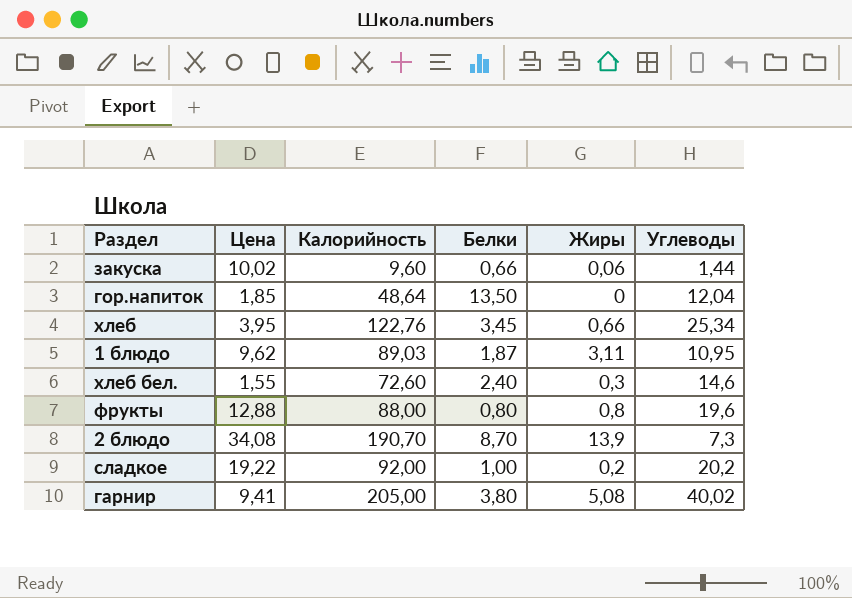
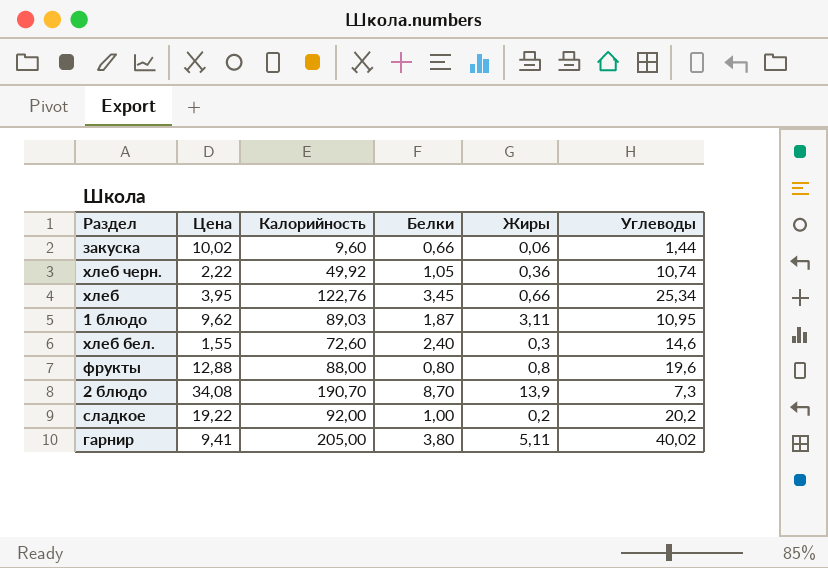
row гор.напиток: 1,85 | 48,64 | 13,50 | 0 | 12,04 -> none
row хлеб черн.: none -> 2,22 | 49,92 | 1,05 | 0,36 | 10,74
гарнир | Жиры: 5,08 -> 5,11

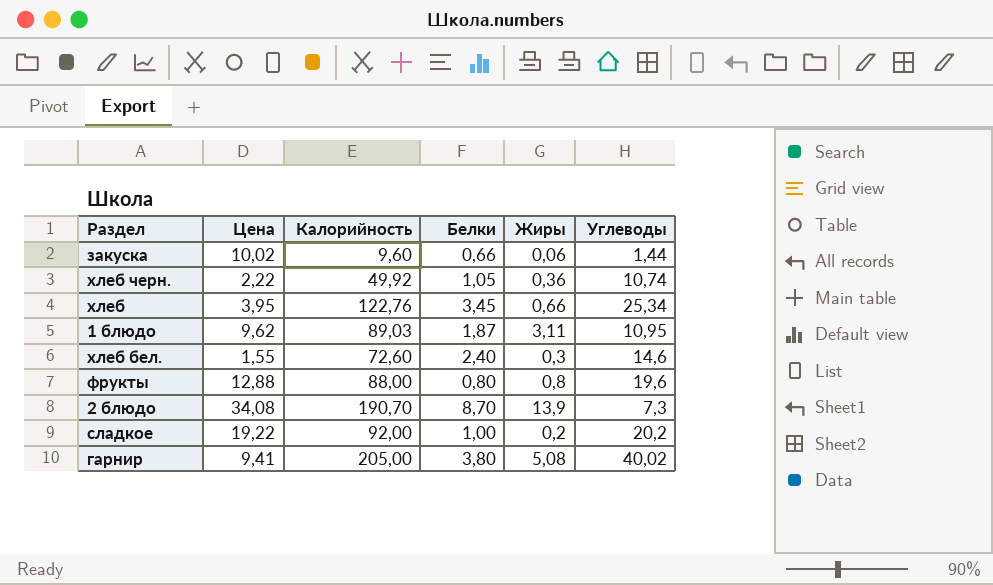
гарнир | Жиры: 5,11 -> 5,08

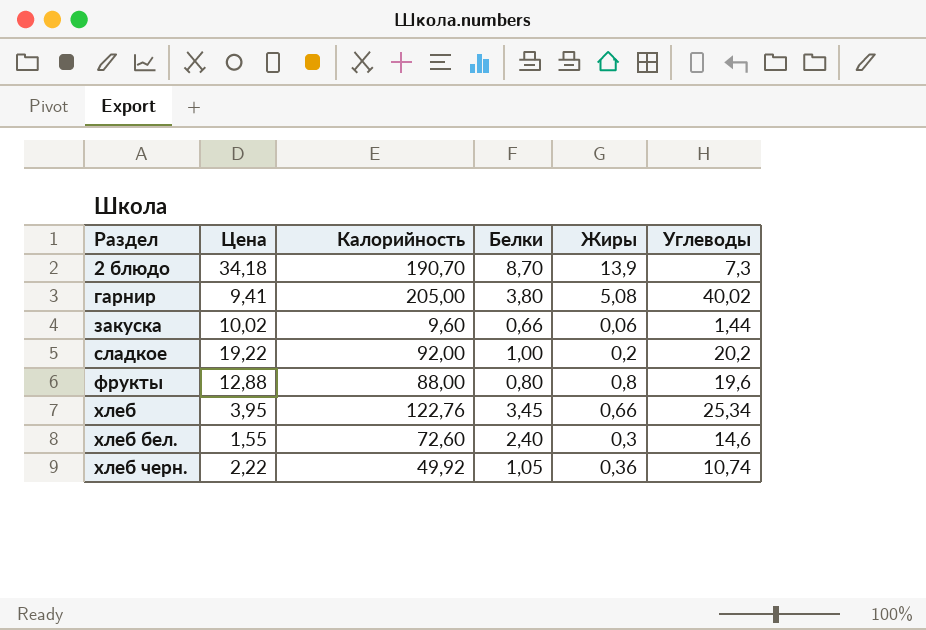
row order: none -> Раздел ascending
row 1 блюдо: 9,62 | 89,03 | 1,87 | 3,11 | 10,95 -> none
2 блюдо | Цена: 34,08 -> 34,18

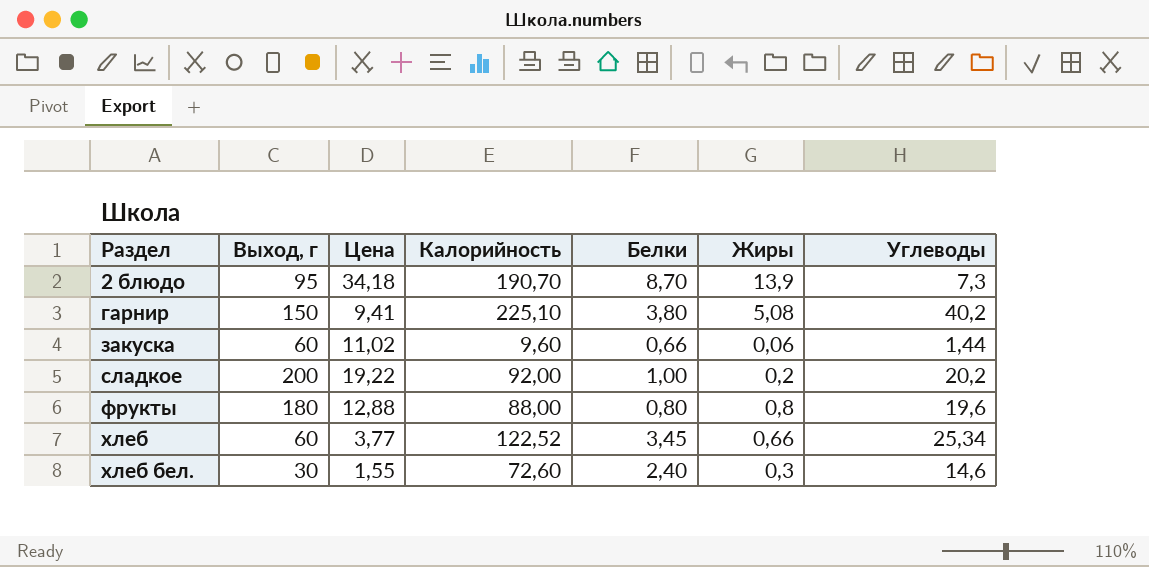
column Выход, г | position: none -> 2
row хлеб черн.: 2,22 | 49,92 | 1,05 | 0,36 | 10,74 -> none
гарнир | Калорийность: 205,00 -> 225,10
гарнир | Углеводы: 40,02 -> 40,2
закуска | Цена: 10,02 -> 11,02
хлеб | Цена: 3,95 -> 3,77
хлеб | Калорийность: 122,76 -> 122,52

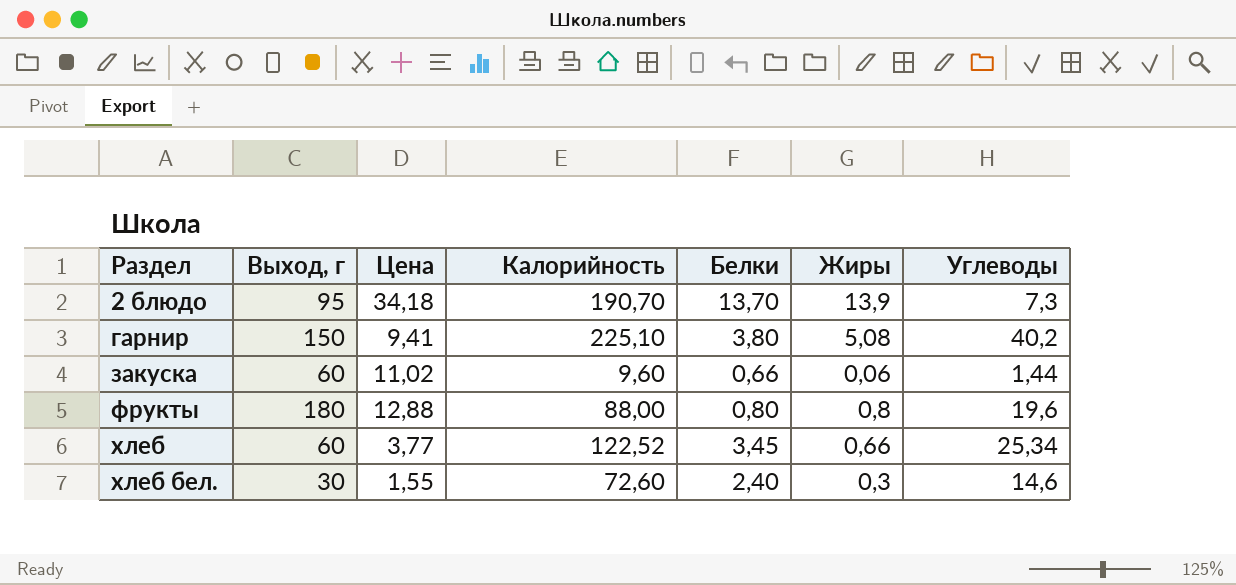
row сладкое: 200 | 19,22 | 92,00 | 1,00 | 0,2 | 20,2 -> none
2 блюдо | Белки: 8,70 -> 13,70

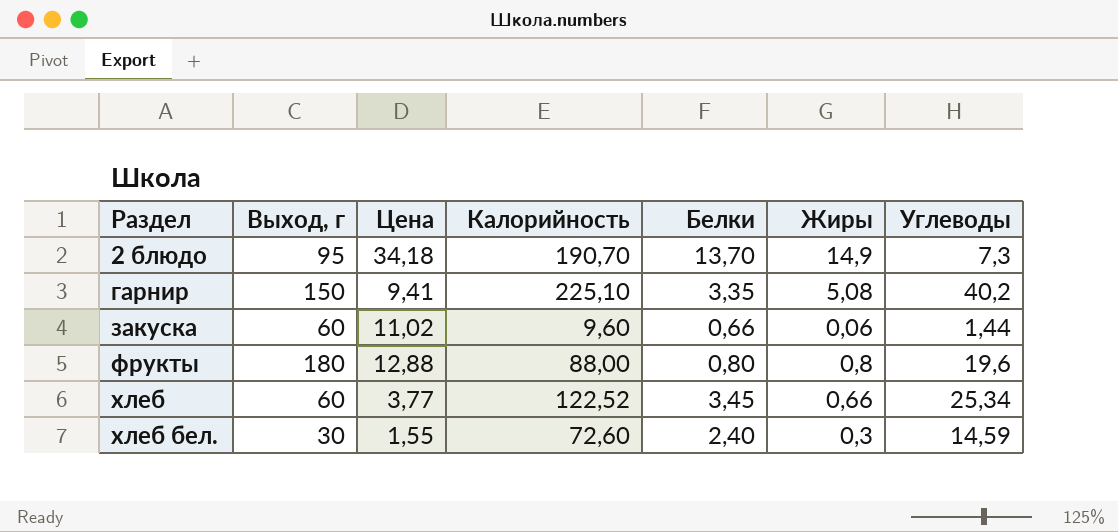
2 блюдо | Жиры: 13,9 -> 14,9
гарнир | Белки: 3,80 -> 3,35
хлеб бел. | Углеводы: 14,6 -> 14,59

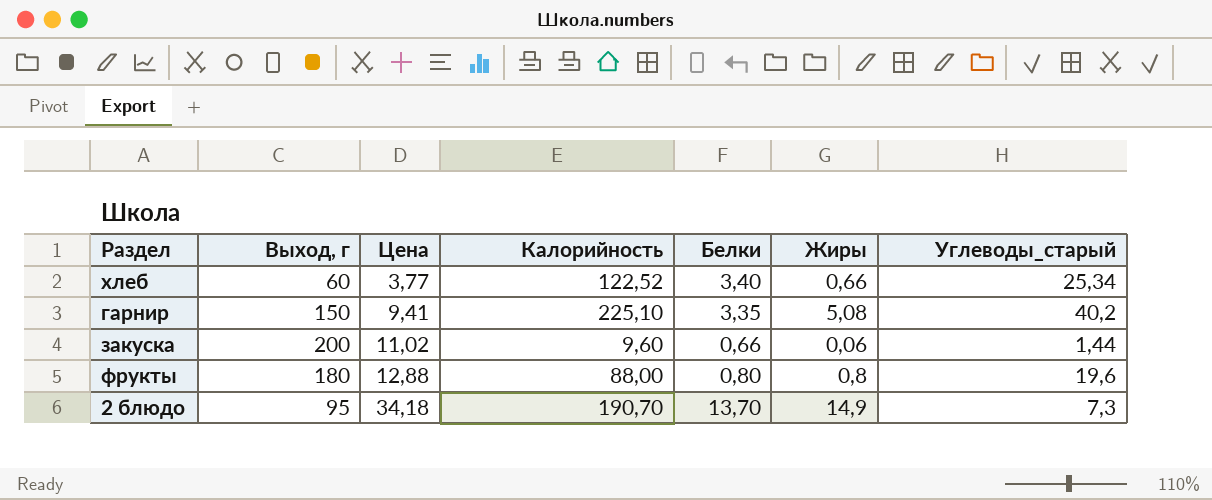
row order: Раздел ascending -> Цена ascending
column name: Углеводы -> Углеводы_старый
row хлеб бел.: 30 | 1,55 | 72,60 | 2,40 | 0,3 | 14,59 -> none
хлеб | Белки: 3,45 -> 3,40
закуска | Выход, г: 60 -> 200

